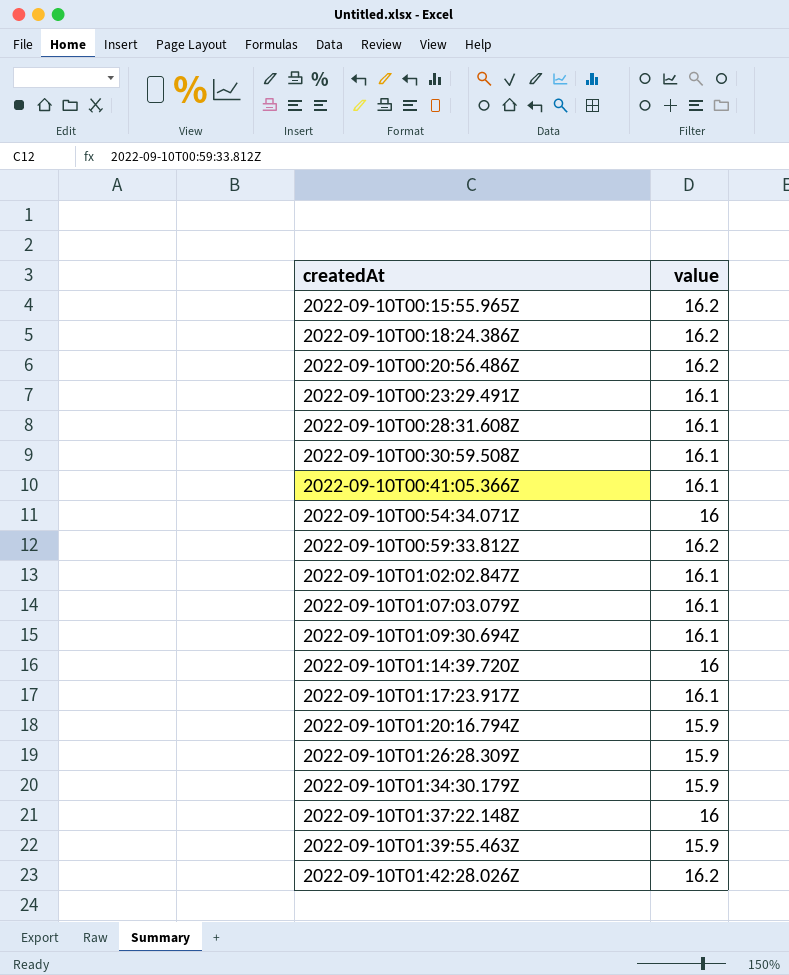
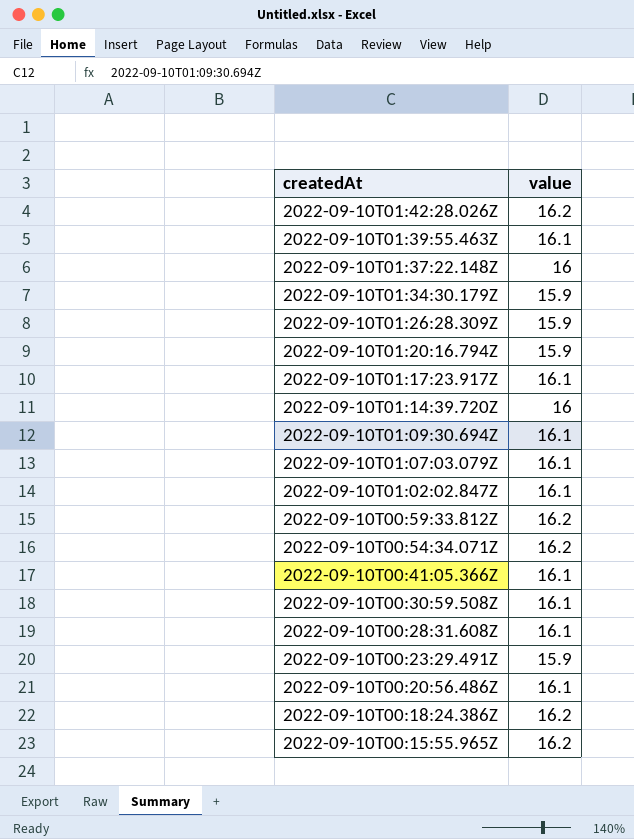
row order: createdAt ascending -> createdAt descending
2022-09-10T01:39:55.463Z | value: 15.9 -> 16.1
2022-09-10T00:54:34.071Z | value: 16 -> 16.2
2022-09-10T00:23:29.491Z | value: 16.1 -> 15.9
2022-09-10T00:20:56.486Z | value: 16.2 -> 16.1

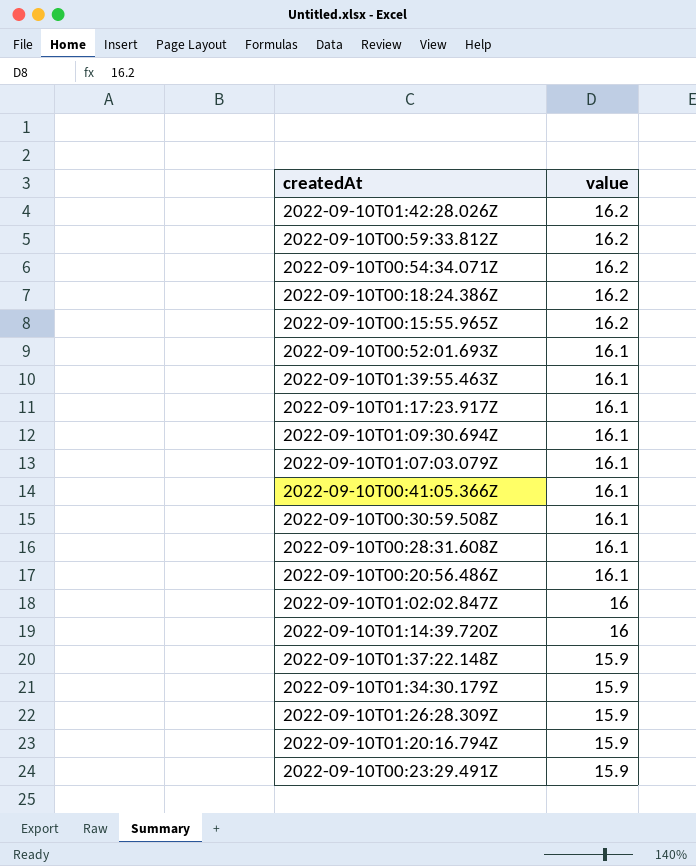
row order: createdAt descending -> value descending
row 2022-09-10T00:52:01.693Z: none -> 16.1
2022-09-10T01:02:02.847Z | value: 16.1 -> 16
2022-09-10T01:37:22.148Z | value: 16 -> 15.9

